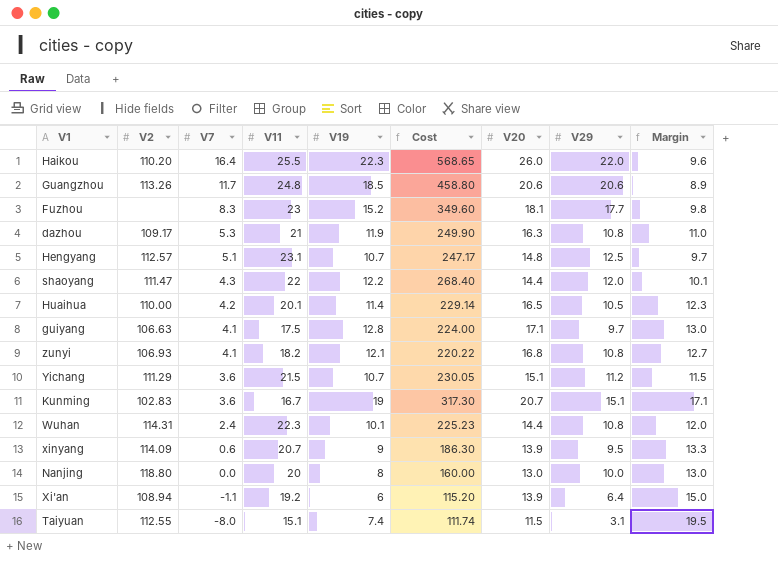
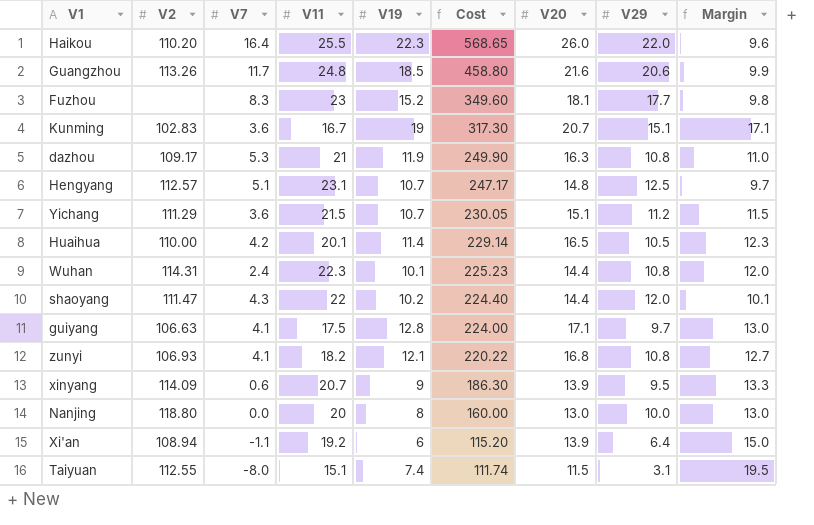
row order: V7 descending -> Cost descending
Guangzhou | V20: 20.6 -> 21.6
Guangzhou | Margin: 8.9 -> 9.9
shaoyang | V19: 12.2 -> 10.2
shaoyang | Cost: 268.40 -> 224.40

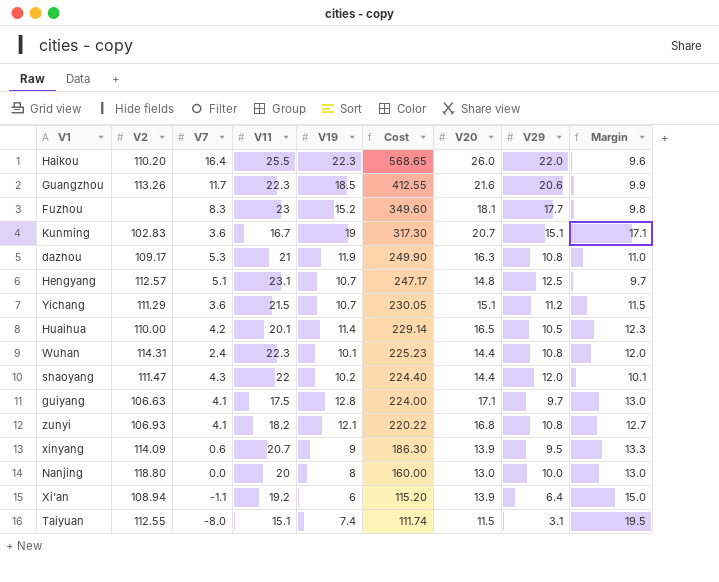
Guangzhou | V11: 24.8 -> 22.3
Guangzhou | Cost: 458.80 -> 412.55

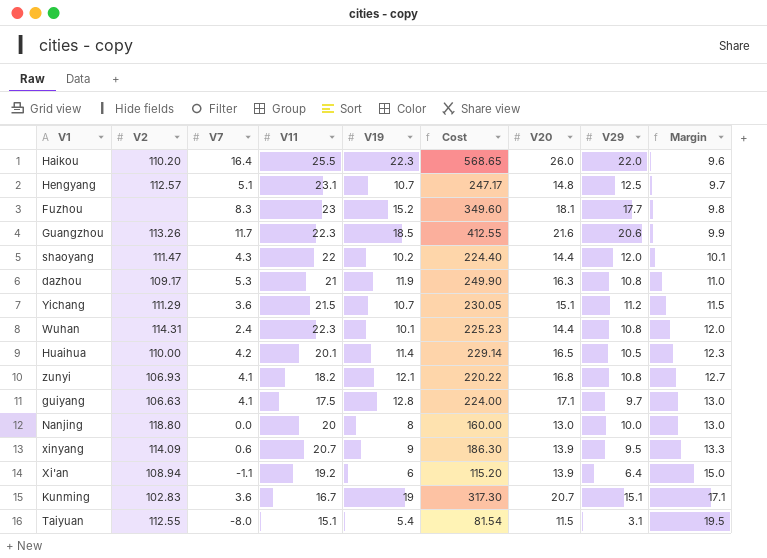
row order: Cost descending -> Margin ascending
Taiyuan | V19: 7.4 -> 5.4
Taiyuan | Cost: 111.74 -> 81.54

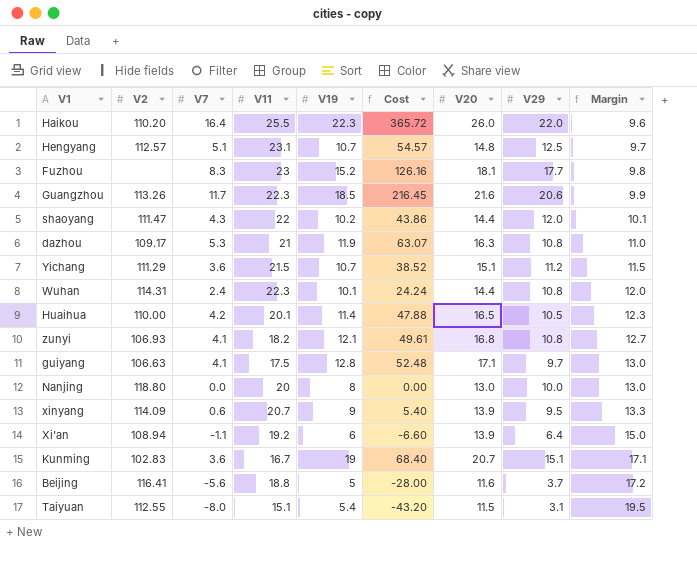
column Cost | formula: [V11] * [V19] -> [V7] * [V19]
row Beijing: none -> 116.41 | -5.6 | 18.8 | 5 | -28.00 | 11.6 | 3.7 | 17.2

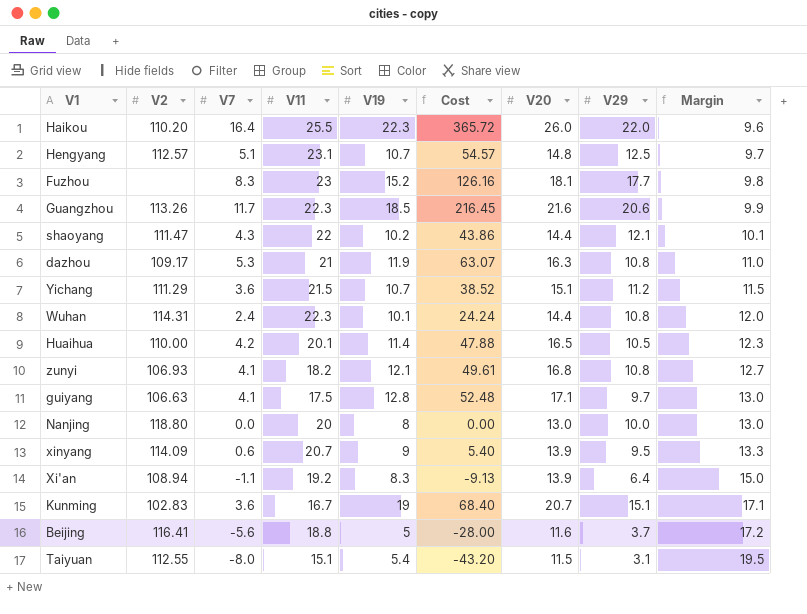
shaoyang | V29: 12.0 -> 12.1
Xi'an | V19: 6 -> 8.3
Xi'an | Cost: -6.60 -> -9.13

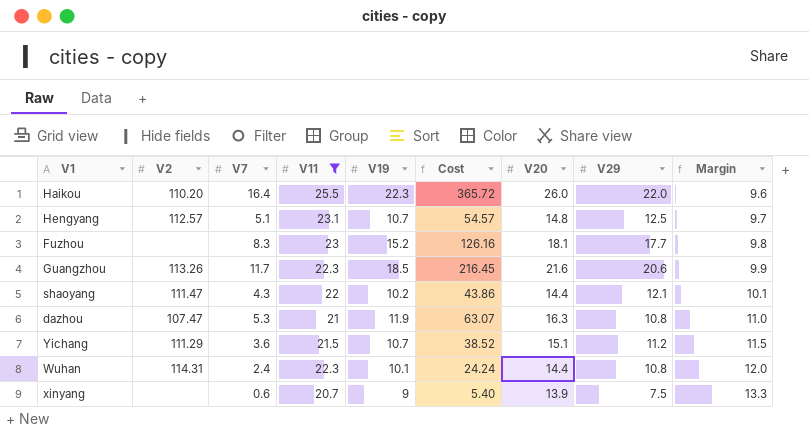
filter: none -> V11 >= 20.7
dazhou | V2: 109.17 -> 107.47
xinyang | V2: 114.09 -> none
xinyang | V29: 9.5 -> 7.5

